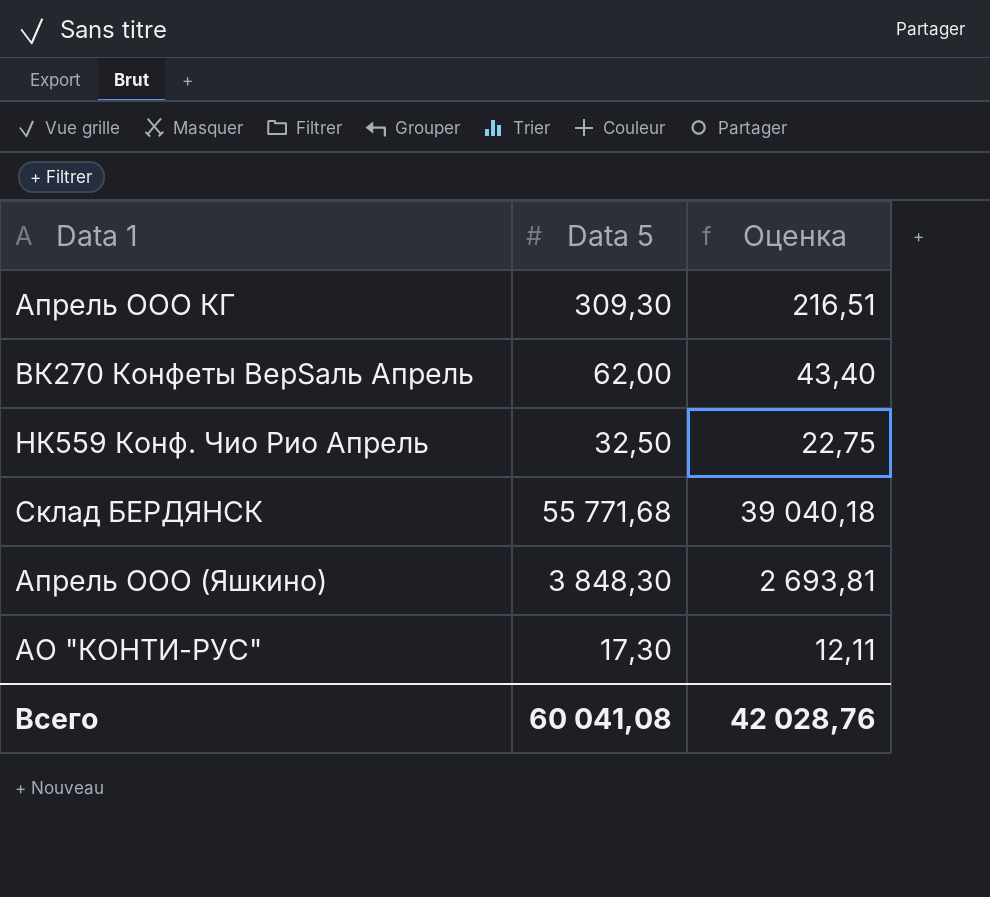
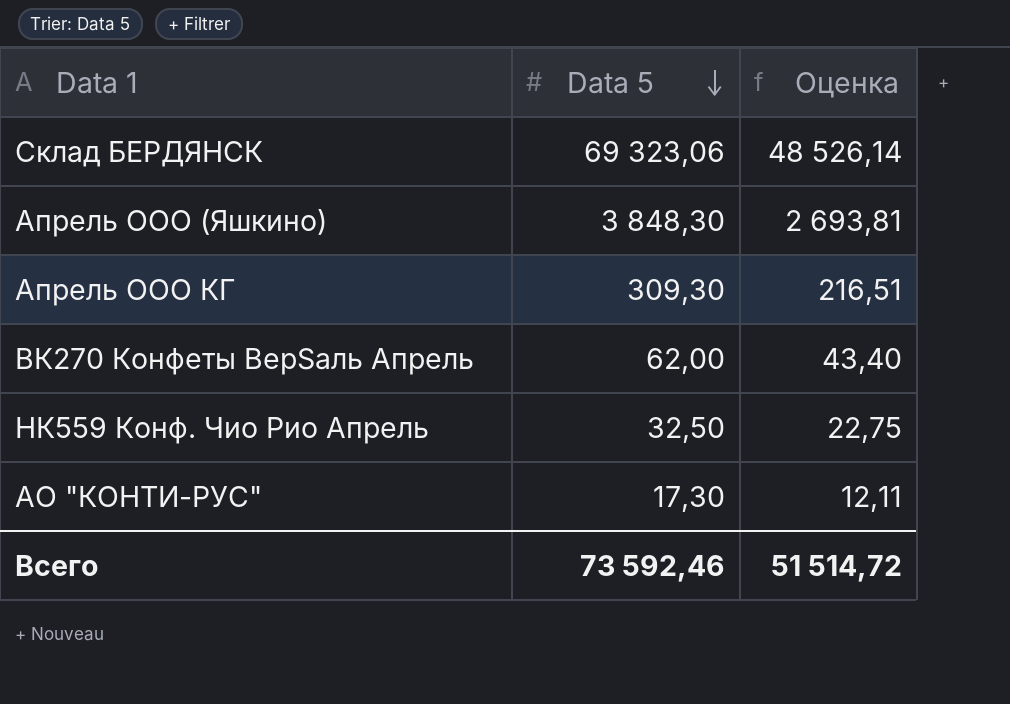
row order: none -> Data 5 descending
Склад БЕРДЯНСК | Data 5: 55 771,68 -> 69 323,06
Склад БЕРДЯНСК | Оценка: 39 040,18 -> 48 526,14
Всего | Data 5: 60 041,08 -> 73 592,46
Всего | Оценка: 42 028,76 -> 51 514,72

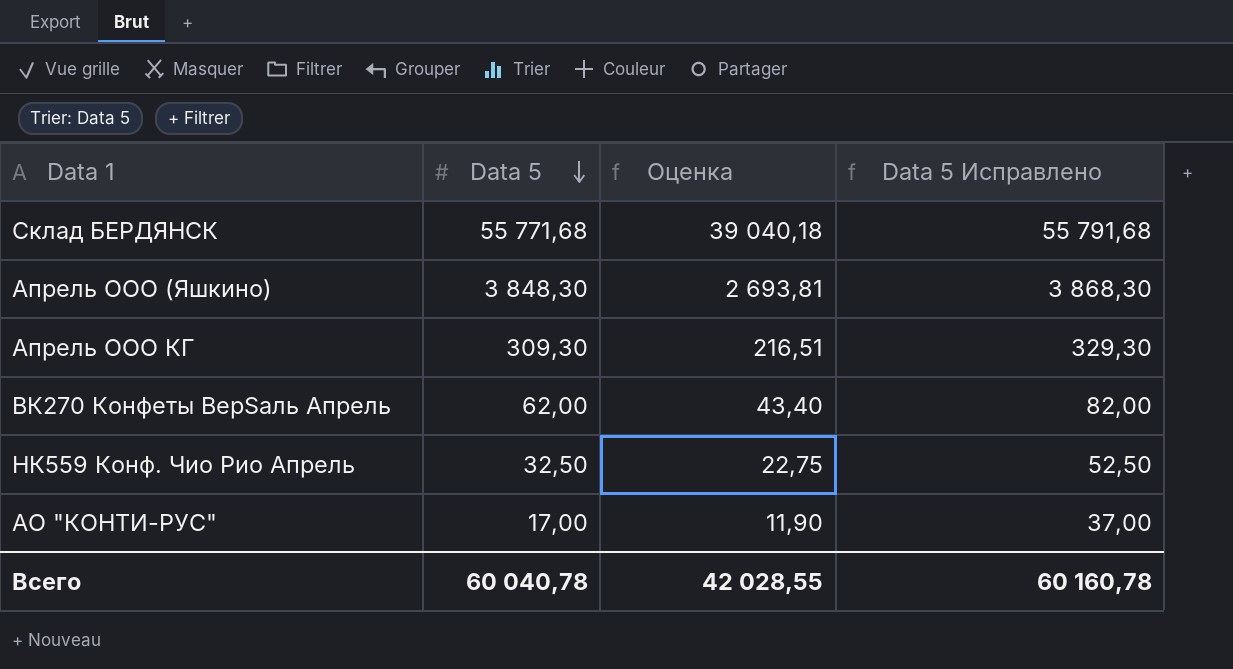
column Data 5 Исправлено | formula: none -> [Data 5] + 20
Склад БЕРДЯНСК | Data 5: 69 323,06 -> 55 771,68
Склад БЕРДЯНСК | Оценка: 48 526,14 -> 39 040,18
АО "КОНТИ-РУС" | Data 5: 17,30 -> 17,00
АО "КОНТИ-РУС" | Оценка: 12,11 -> 11,90
Всего | Data 5: 73 592,46 -> 60 040,78
Всего | Оценка: 51 514,72 -> 42 028,55

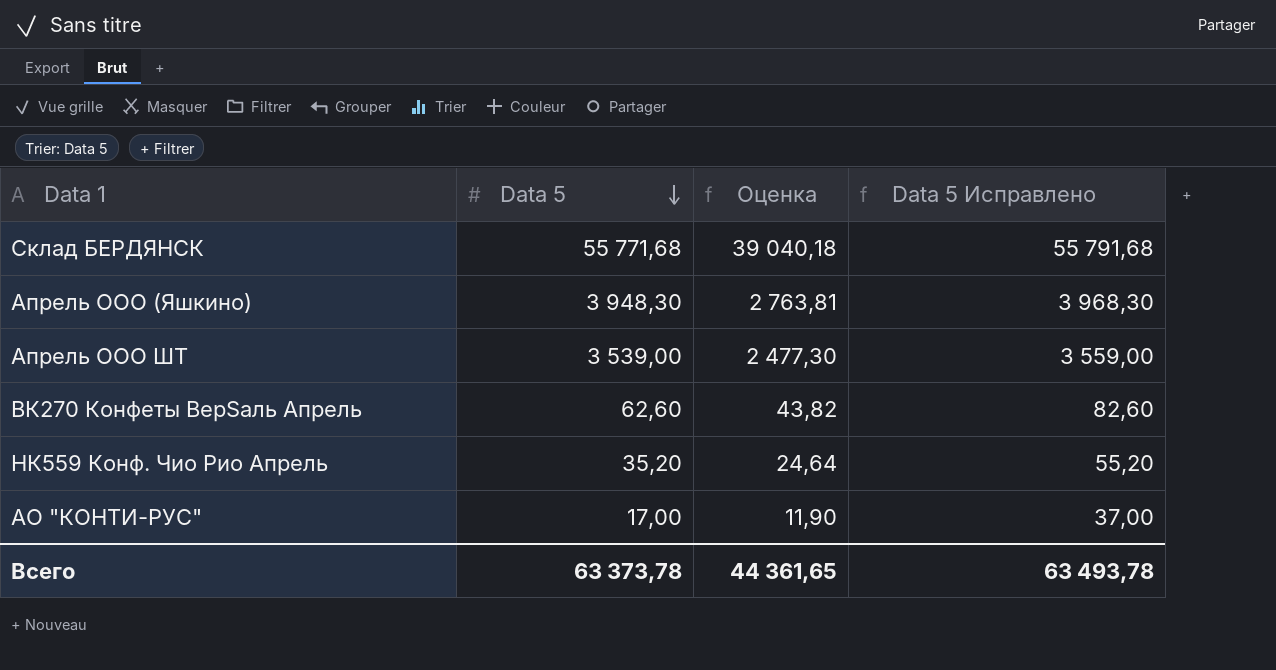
row Апрель ООО КГ: 309,30 | 216,51 | 329,30 -> none
Апрель ООО (Яшкино) | Data 5: 3 848,30 -> 3 948,30
Апрель ООО (Яшкино) | Оценка: 2 693,81 -> 2 763,81
Апрель ООО (Яшкино) | Data 5 Исправлено: 3 868,30 -> 3 968,30
row Апрель ООО ШТ: none -> 3 539,00 | 2 477,30 | 3 559,00
ВК270 Конфеты ВерSаль Апрель | Data 5: 62,00 -> 62,60
ВК270 Конфеты ВерSаль Апрель | Оценка: 43,40 -> 43,82
ВК270 Конфеты ВерSаль Апрель | Data 5 Исправлено: 82,00 -> 82,60
НК559 Конф. Чио Рио Апрель | Data 5: 32,50 -> 35,20
НК559 Конф. Чио Рио Апрель | Оценка: 22,75 -> 24,64
НК559 Конф. Чио Рио Апрель | Data 5 Исправлено: 52,50 -> 55,20
Всего | Data 5: 60 040,78 -> 63 373,78
Всего | Оценка: 42 028,55 -> 44 361,65
Всего | Data 5 Исправлено: 60 160,78 -> 63 493,78

